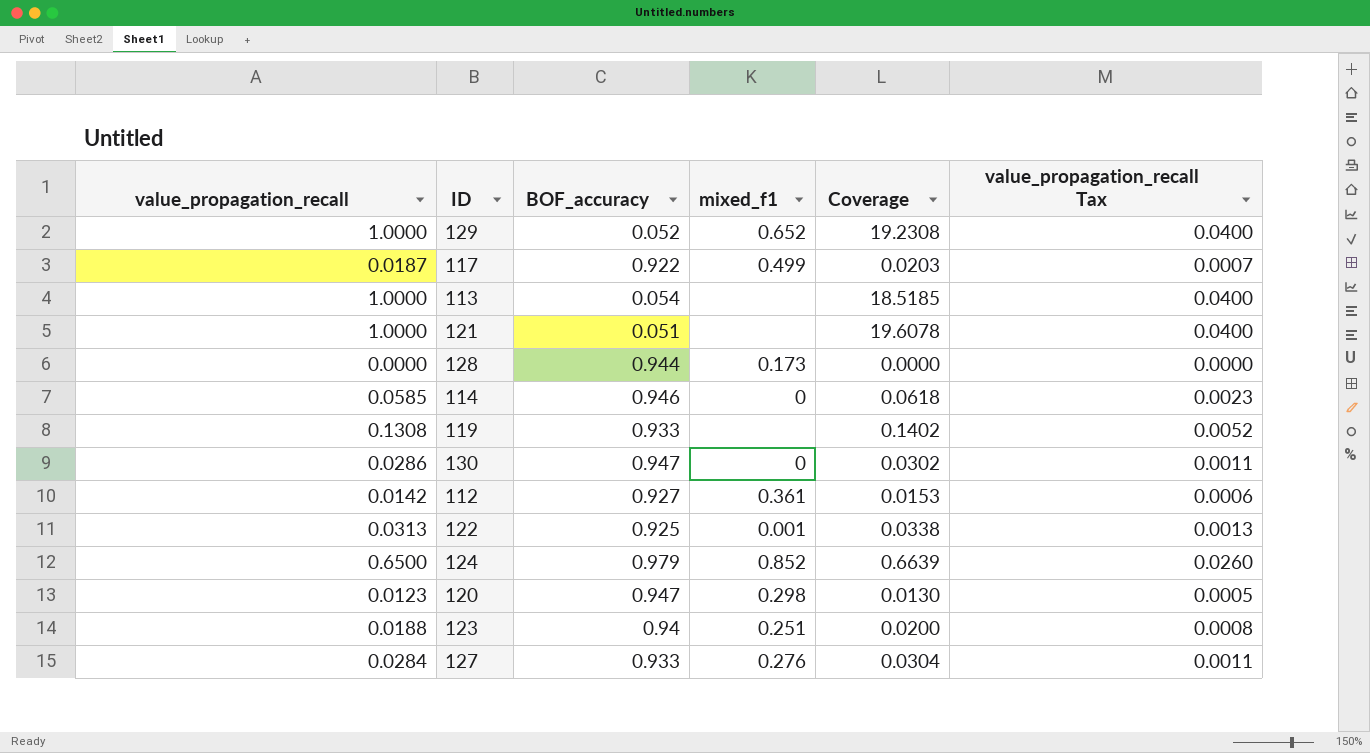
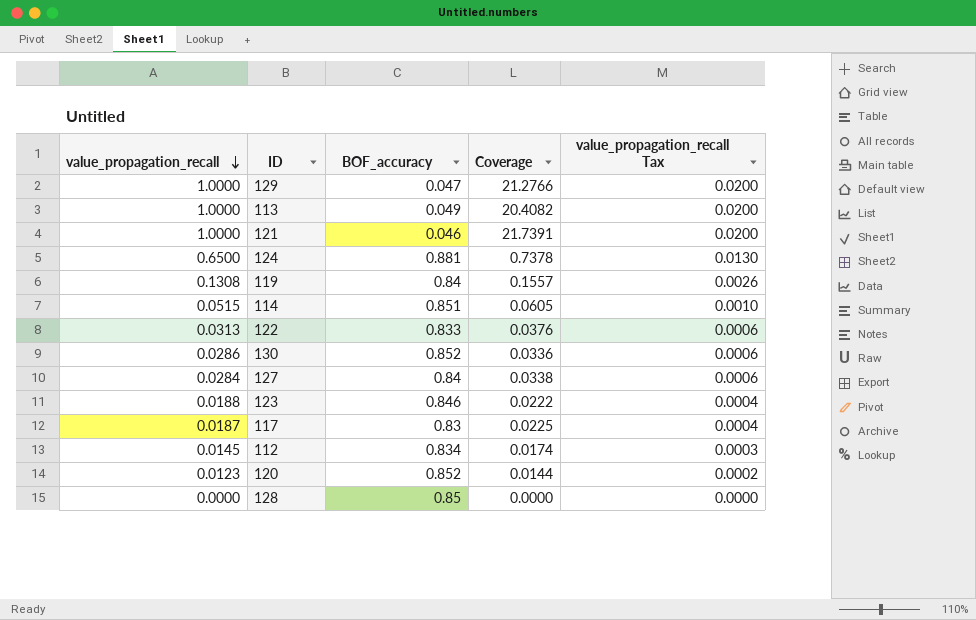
row order: none -> value_propagation_recall descending
column mixed_f1 | position: 4 -> none
column value_propagation_recall Tax | formula: [value_propagation_recall] * 0.04 -> [value_propagation_recall] * 0.02
129 | BOF_accuracy: 0.052 -> 0.047
129 | Coverage: 19.2308 -> 21.2766
113 | BOF_accuracy: 0.054 -> 0.049
113 | Coverage: 18.5185 -> 20.4082
121 | BOF_accuracy: 0.051 -> 0.046
121 | Coverage: 19.6078 -> 21.7391
124 | BOF_accuracy: 0.979 -> 0.881
124 | Coverage: 0.6639 -> 0.7378
119 | BOF_accuracy: 0.933 -> 0.84
119 | Coverage: 0.1402 -> 0.1557
114 | value_propagation_recall: 0.0585 -> 0.0515
114 | BOF_accuracy: 0.946 -> 0.851
114 | Coverage: 0.0618 -> 0.0605
122 | BOF_accuracy: 0.925 -> 0.833
122 | Coverage: 0.0338 -> 0.0376
130 | BOF_accuracy: 0.947 -> 0.852
130 | Coverage: 0.0302 -> 0.0336
127 | BOF_accuracy: 0.933 -> 0.84
127 | Coverage: 0.0304 -> 0.0338
123 | BOF_accuracy: 0.94 -> 0.846
123 | Coverage: 0.0200 -> 0.0222
117 | BOF_accuracy: 0.922 -> 0.83
117 | Coverage: 0.0203 -> 0.0225
112 | value_propagation_recall: 0.0142 -> 0.0145
112 | BOF_accuracy: 0.927 -> 0.834
112 | Coverage: 0.0153 -> 0.0174
120 | BOF_accuracy: 0.947 -> 0.852
120 | Coverage: 0.0130 -> 0.0144
128 | BOF_accuracy: 0.944 -> 0.85

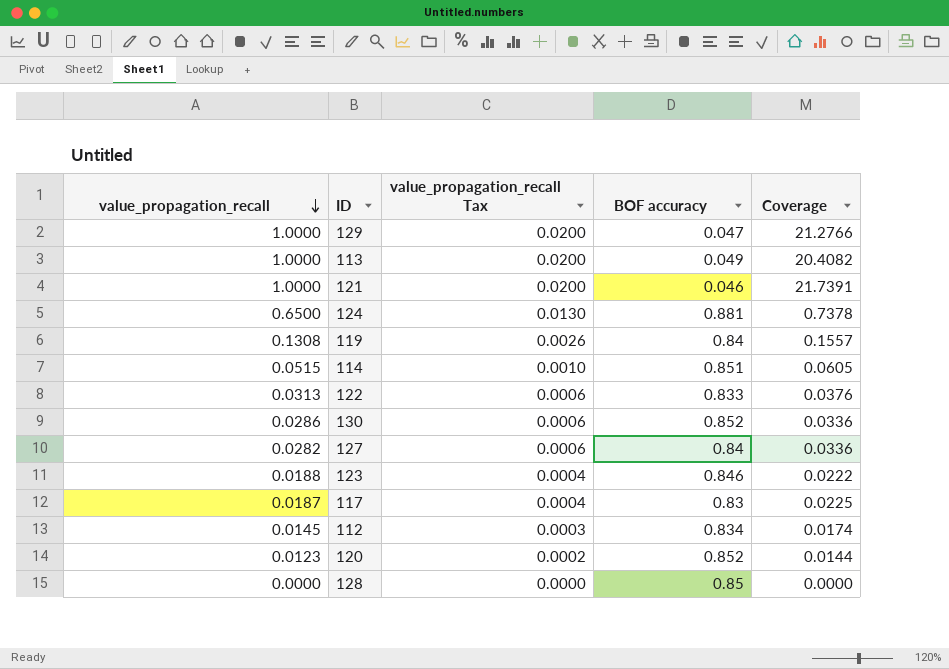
column value_propagation_recall Tax | position: 5 -> 3
column name: BOF_accuracy -> BOF accuracy
127 | value_propagation_recall: 0.0284 -> 0.0282
127 | Coverage: 0.0338 -> 0.0336

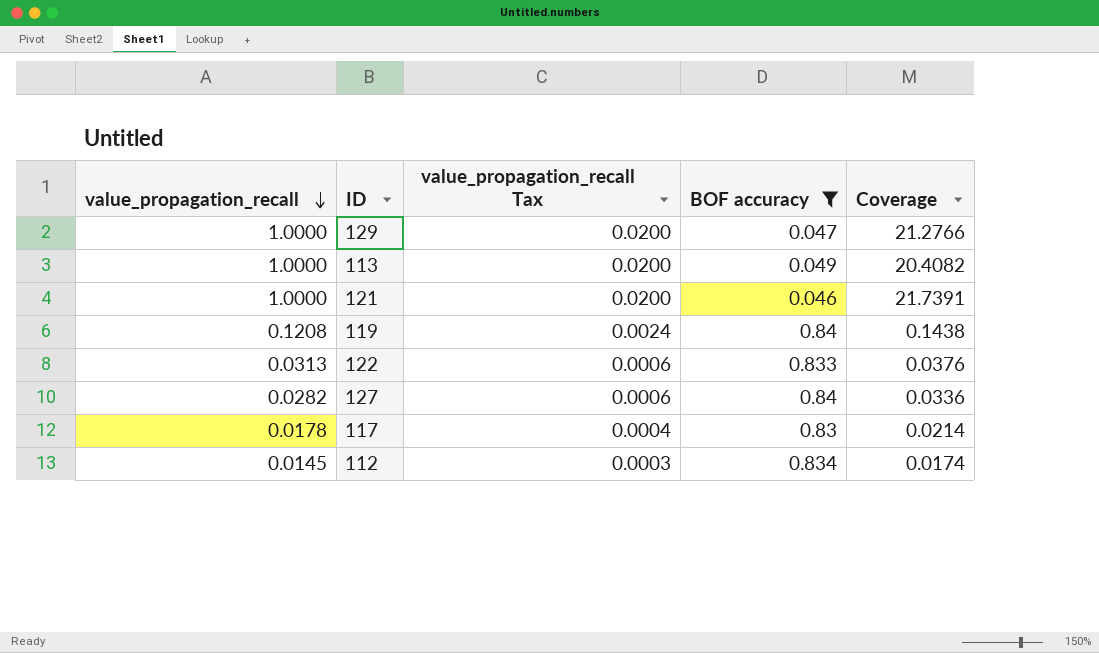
filter: none -> BOF accuracy <= 0.84
119 | value_propagation_recall: 0.1308 -> 0.1208
119 | value_propagation_recall Tax: 0.0026 -> 0.0024
119 | Coverage: 0.1557 -> 0.1438
117 | value_propagation_recall: 0.0187 -> 0.0178
117 | Coverage: 0.0225 -> 0.0214

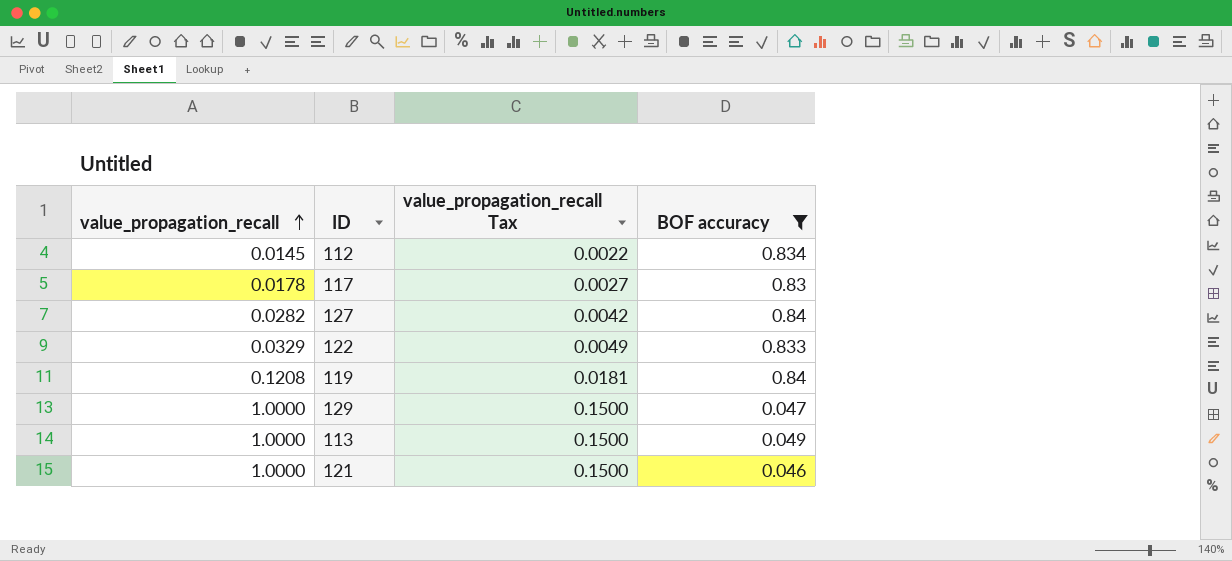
row order: value_propagation_recall descending -> value_propagation_recall ascending
column Coverage | formula: [value_propagation_recall] / [BOF accuracy] -> none
column value_propagation_recall Tax | formula: [value_propagation_recall] * 0.02 -> [value_propagation_recall] * 0.15
122 | value_propagation_recall: 0.0313 -> 0.0329

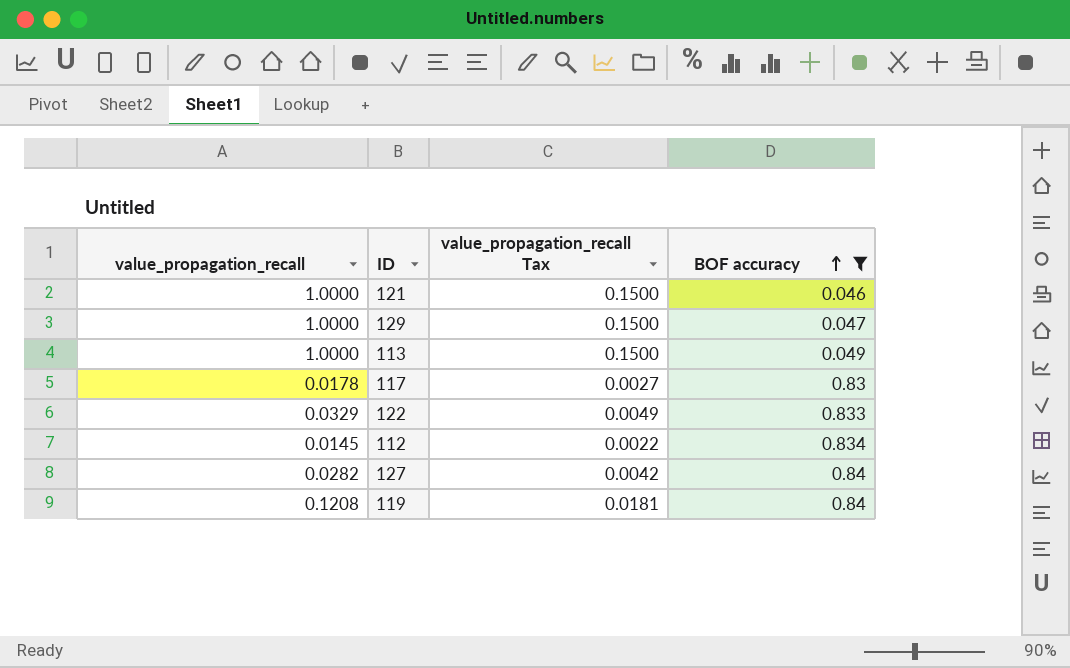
row order: value_propagation_recall ascending -> BOF accuracy ascending

